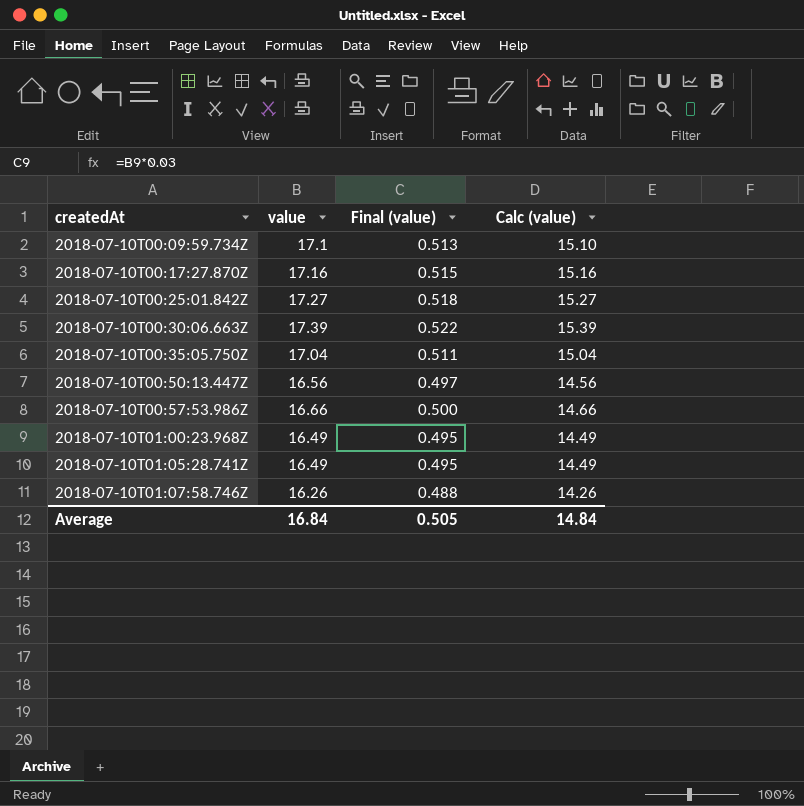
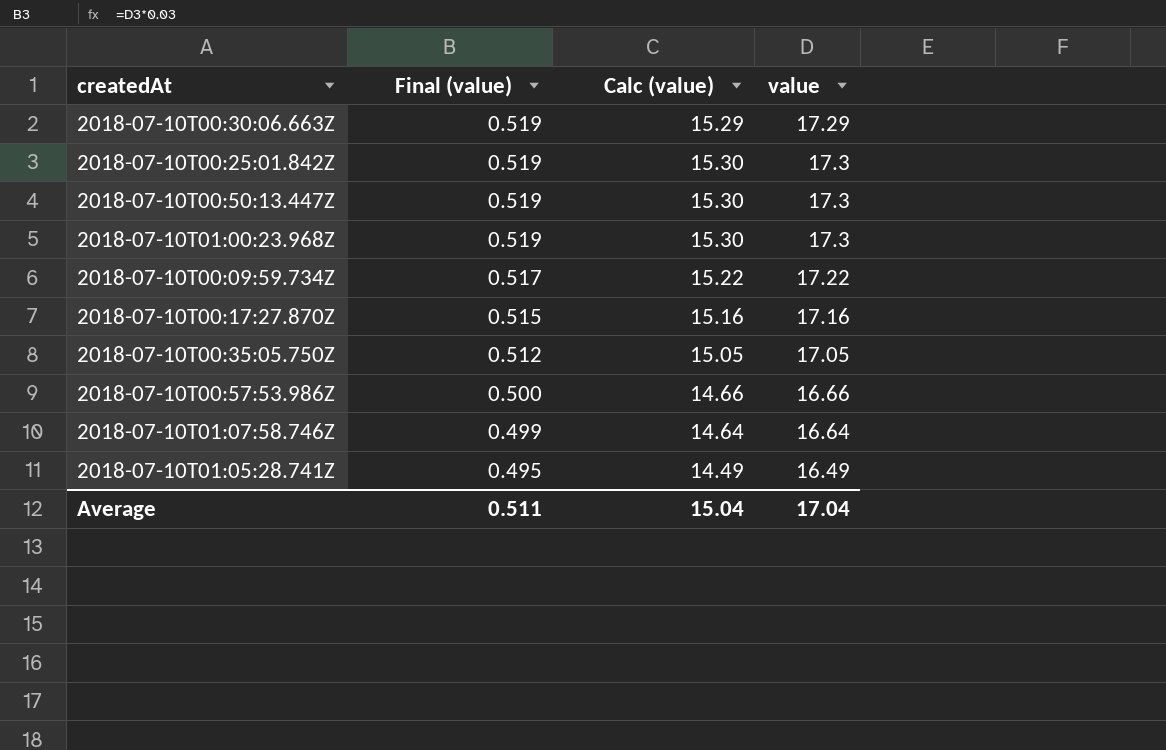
row order: createdAt ascending -> Final (value) descending
column value | position: 2 -> 4
2018-07-10T00:30:06.663Z | Final (value): 0.522 -> 0.519
2018-07-10T00:30:06.663Z | Calc (value): 15.39 -> 15.29
2018-07-10T00:30:06.663Z | value: 17.39 -> 17.29
2018-07-10T00:25:01.842Z | Final (value): 0.518 -> 0.519
2018-07-10T00:25:01.842Z | Calc (value): 15.27 -> 15.30
2018-07-10T00:25:01.842Z | value: 17.27 -> 17.3
2018-07-10T00:50:13.447Z | Final (value): 0.497 -> 0.519
2018-07-10T00:50:13.447Z | Calc (value): 14.56 -> 15.30
2018-07-10T00:50:13.447Z | value: 16.56 -> 17.3
2018-07-10T01:00:23.968Z | Final (value): 0.495 -> 0.519
2018-07-10T01:00:23.968Z | Calc (value): 14.49 -> 15.30
2018-07-10T01:00:23.968Z | value: 16.49 -> 17.3
2018-07-10T00:09:59.734Z | Final (value): 0.513 -> 0.517
2018-07-10T00:09:59.734Z | Calc (value): 15.10 -> 15.22
2018-07-10T00:09:59.734Z | value: 17.1 -> 17.22
2018-07-10T00:35:05.750Z | Final (value): 0.511 -> 0.512
2018-07-10T00:35:05.750Z | Calc (value): 15.04 -> 15.05
2018-07-10T00:35:05.750Z | value: 17.04 -> 17.05
2018-07-10T01:07:58.746Z | Final (value): 0.488 -> 0.499
2018-07-10T01:07:58.746Z | Calc (value): 14.26 -> 14.64
2018-07-10T01:07:58.746Z | value: 16.26 -> 16.64
Average | Final (value): 0.505 -> 0.511
Average | Calc (value): 14.84 -> 15.04
Average | value: 16.84 -> 17.04

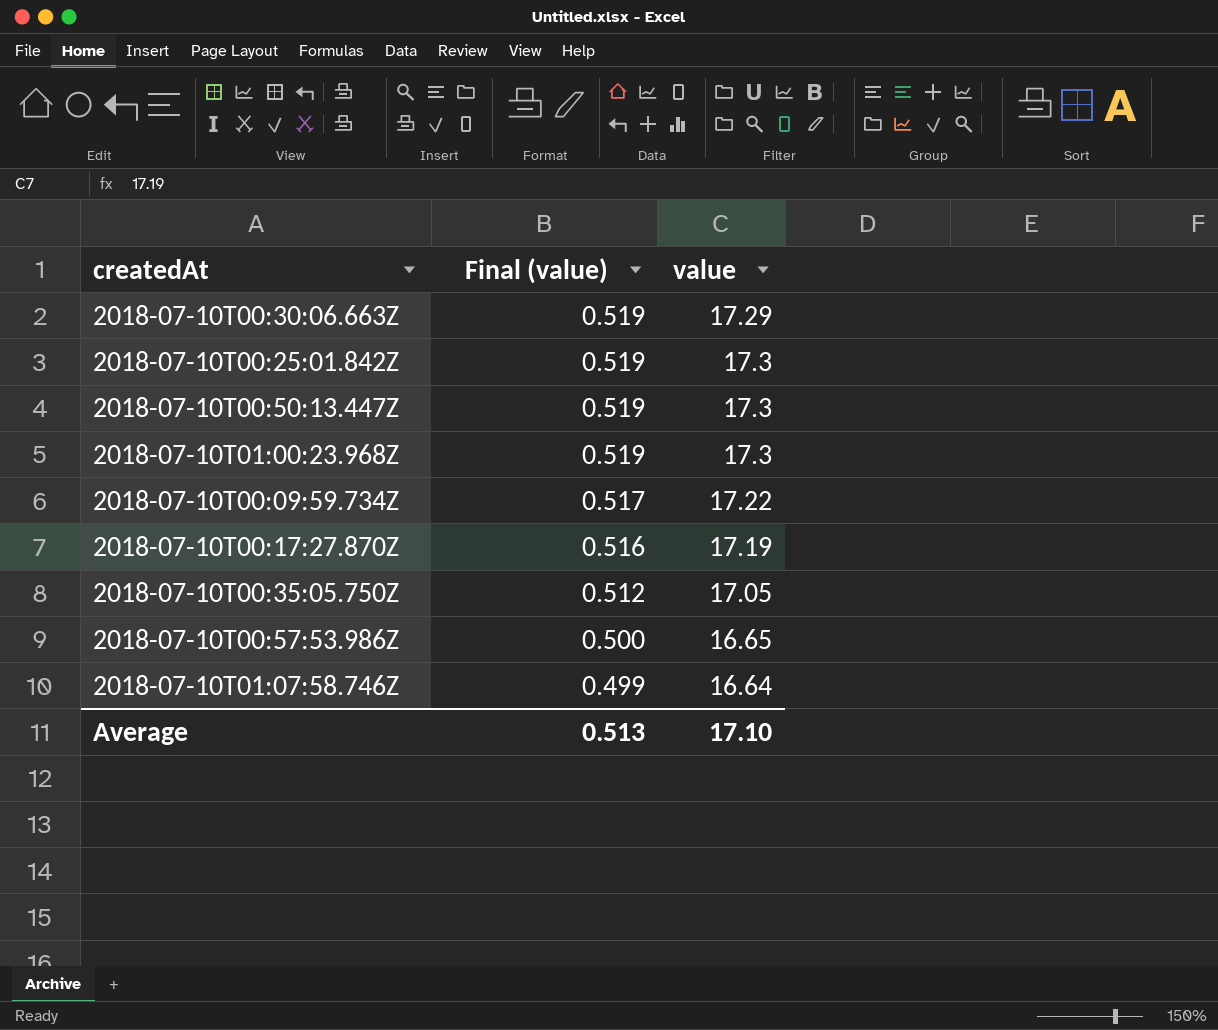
column Calc (value) | formula: [value] - 2 -> none
row 2018-07-10T01:05:28.741Z: 0.495 | 14.49 | 16.49 -> none
2018-07-10T00:17:27.870Z | Final (value): 0.515 -> 0.516
2018-07-10T00:17:27.870Z | value: 17.16 -> 17.19
2018-07-10T00:57:53.986Z | value: 16.66 -> 16.65
Average | Final (value): 0.511 -> 0.513
Average | value: 17.04 -> 17.10

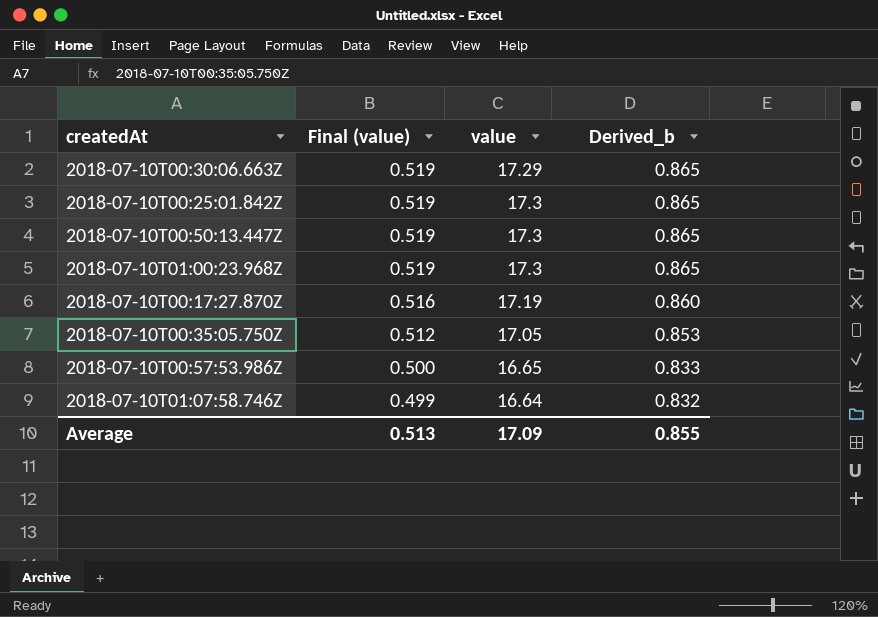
column Derived_b | formula: none -> [value] * 0.05
row 2018-07-10T00:09:59.734Z: 0.517 | 17.22 -> none
Average | value: 17.10 -> 17.09

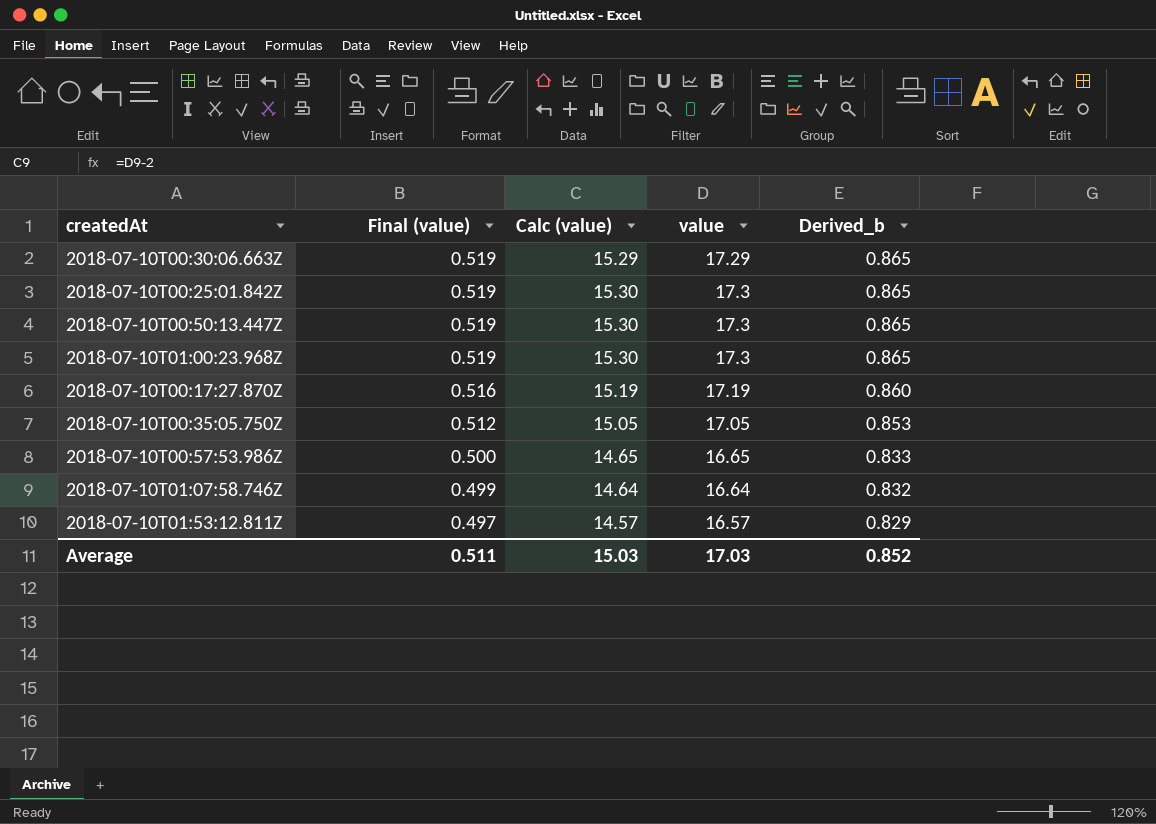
column Calc (value) | formula: none -> [value] - 2
row 2018-07-10T01:53:12.811Z: none -> 0.497 | 14.57 | 16.57 | 0.829
Average | Final (value): 0.513 -> 0.511
Average | value: 17.09 -> 17.03
Average | Derived_b: 0.855 -> 0.852

